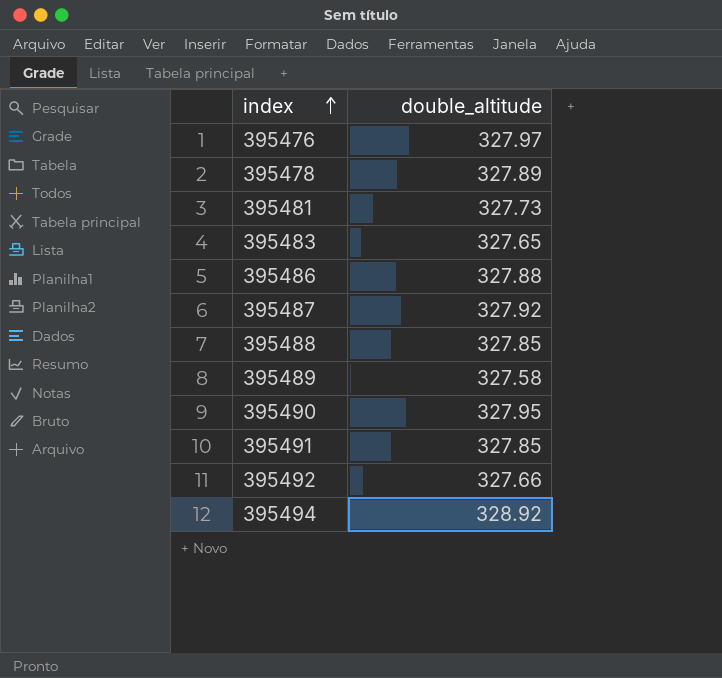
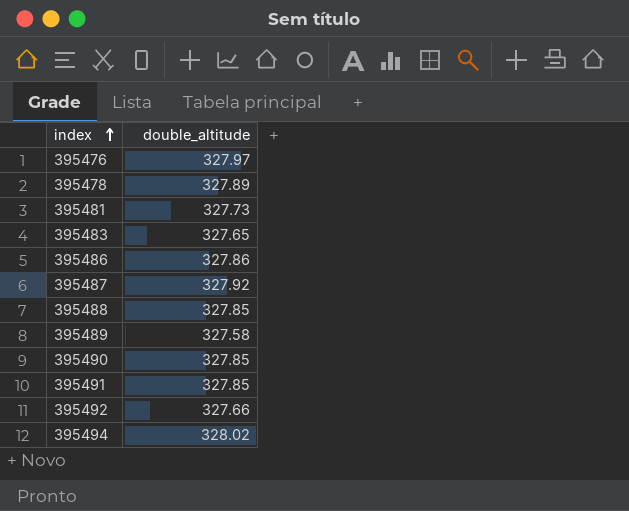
395486 | double_altitude: 327.88 -> 327.86
395490 | double_altitude: 327.95 -> 327.85
395494 | double_altitude: 328.92 -> 328.02

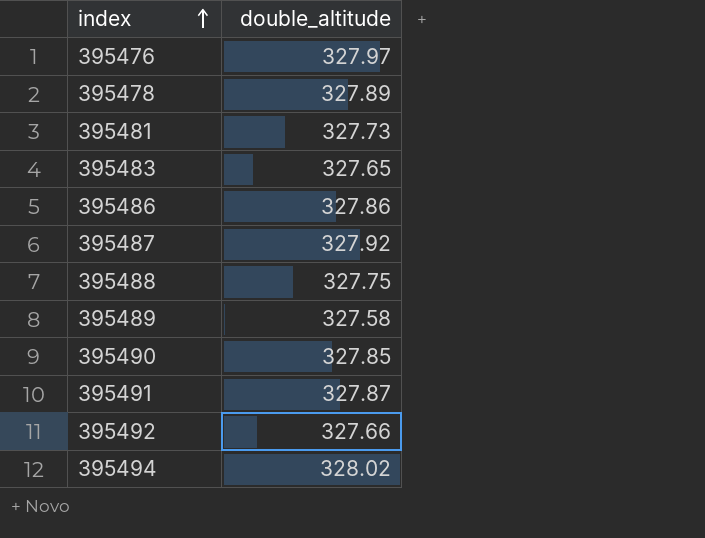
395488 | double_altitude: 327.85 -> 327.75
395491 | double_altitude: 327.85 -> 327.87

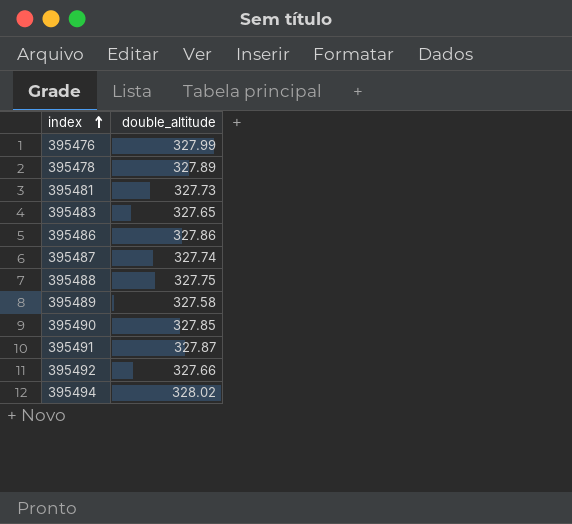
395476 | double_altitude: 327.97 -> 327.99
395487 | double_altitude: 327.92 -> 327.74

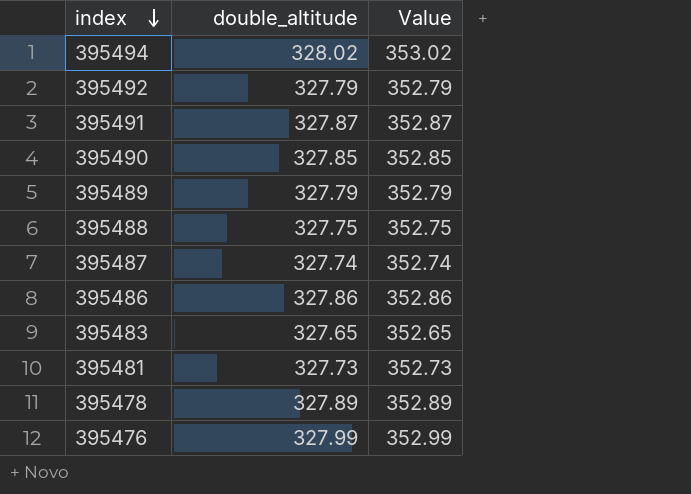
row order: index ascending -> index descending
column Value | formula: none -> [double_altitude] + 25
395492 | double_altitude: 327.66 -> 327.79
395489 | double_altitude: 327.58 -> 327.79

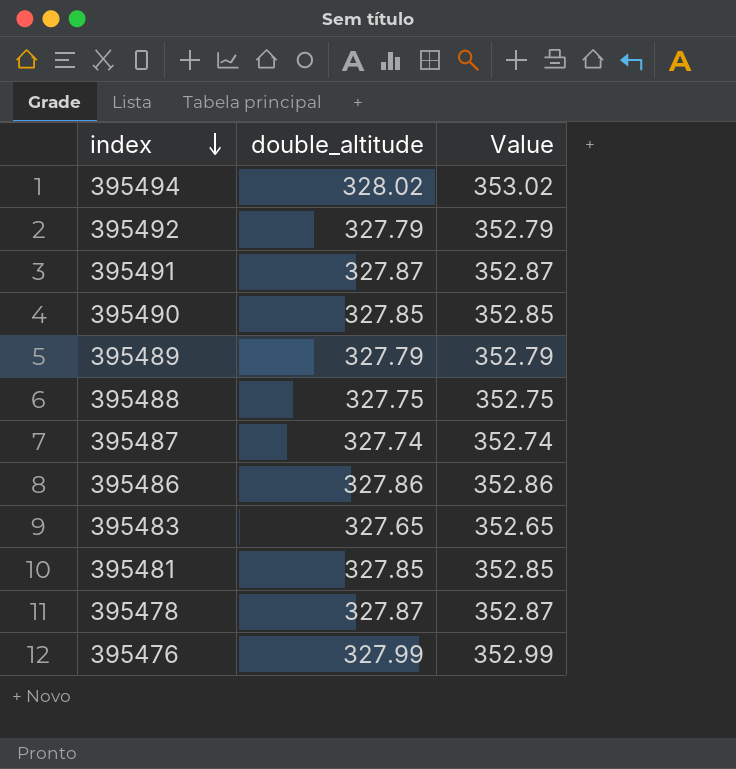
395481 | double_altitude: 327.73 -> 327.85
395481 | Value: 352.73 -> 352.85
395478 | double_altitude: 327.89 -> 327.87
395478 | Value: 352.89 -> 352.87

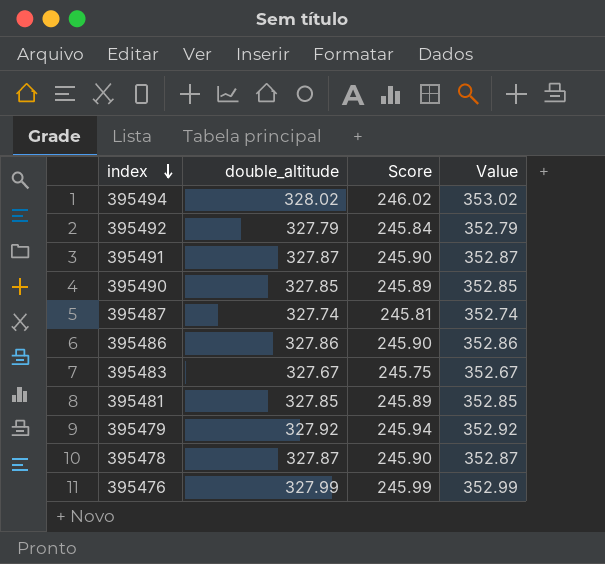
column Score | formula: none -> [double_altitude] * 0.75
row 395489: 327.79 | 352.79 -> none
row 395488: 327.75 | 352.75 -> none
395483 | double_altitude: 327.65 -> 327.67
395483 | Value: 352.65 -> 352.67
row 395479: none -> 327.92 | 245.94 | 352.92

